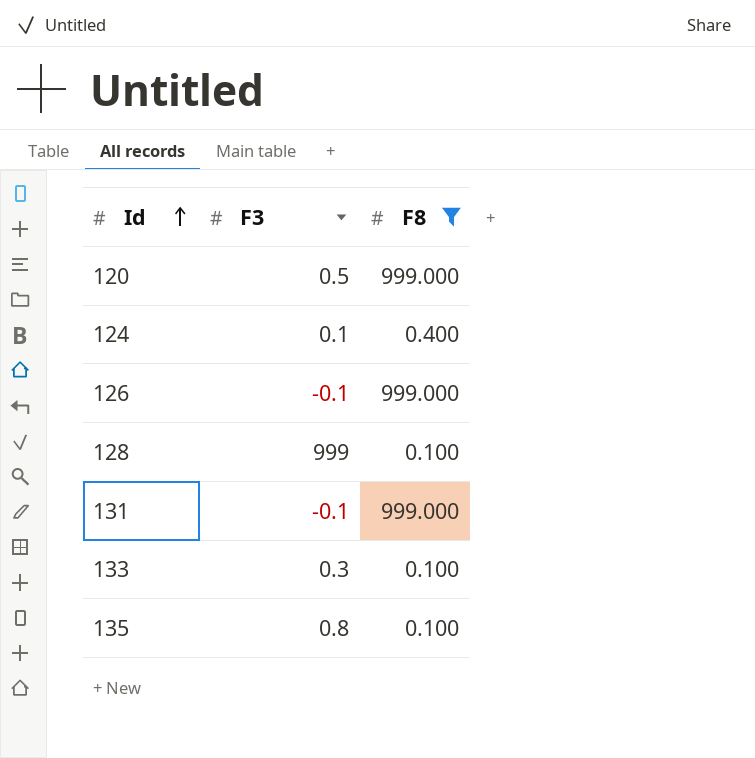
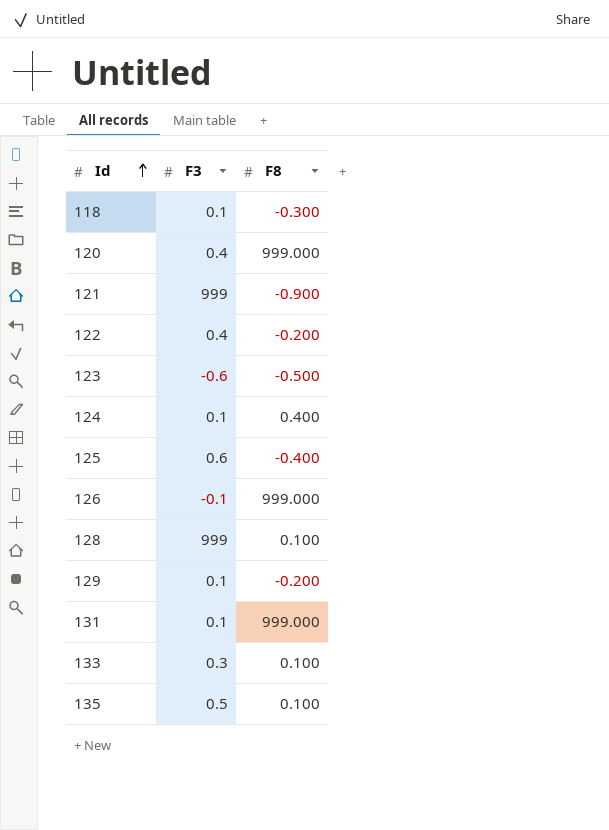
filter: F8 >= 0.100 -> none
120 | F3: 0.5 -> 0.4
131 | F3: -0.1 -> 0.1
135 | F3: 0.8 -> 0.5

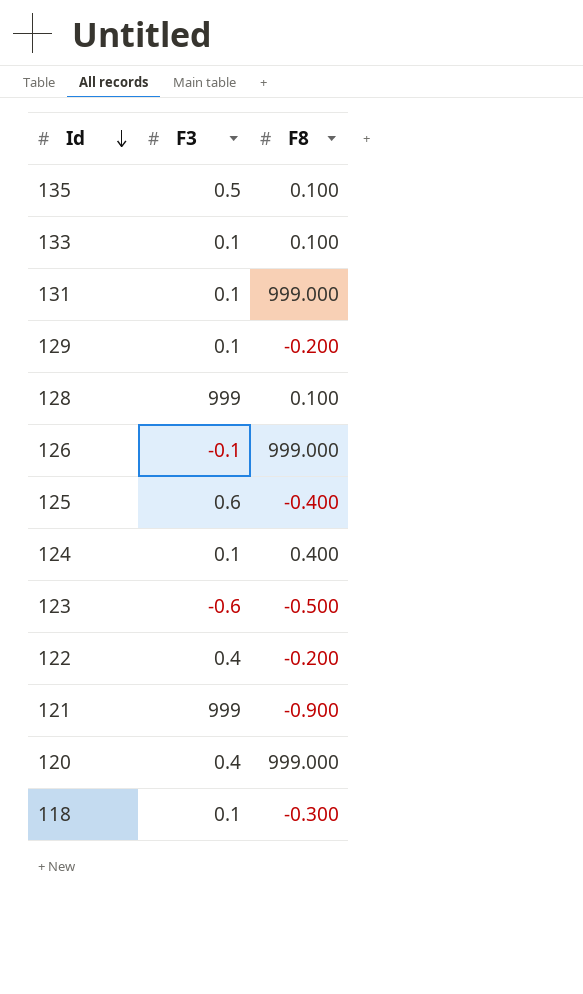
row order: Id ascending -> Id descending
133 | F3: 0.3 -> 0.1

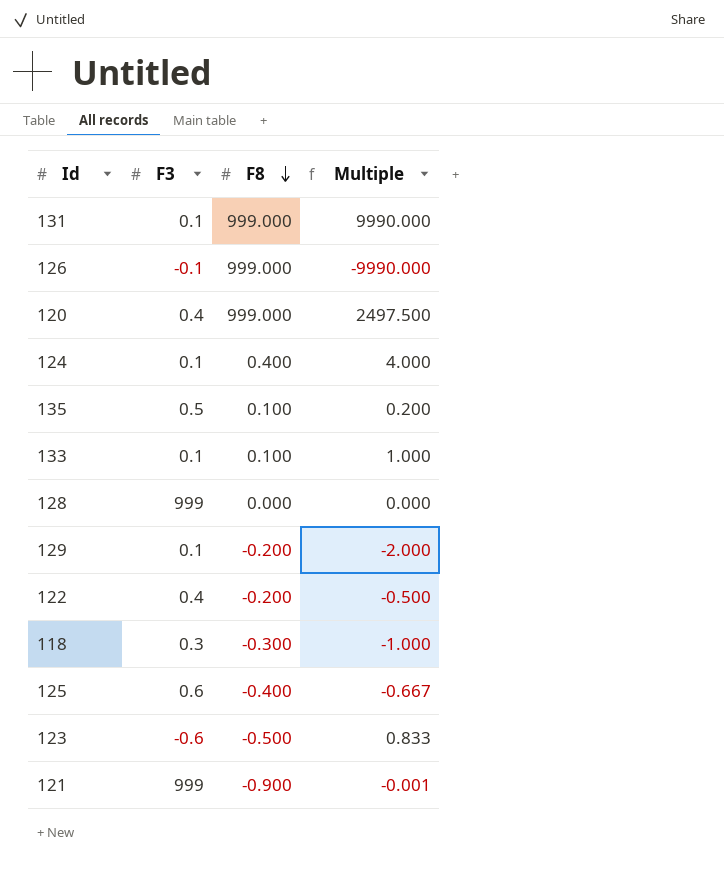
row order: Id descending -> F8 descending
column Multiple | formula: none -> [F8] / [F3]
128 | F8: 0.100 -> 0.000
118 | F3: 0.1 -> 0.3

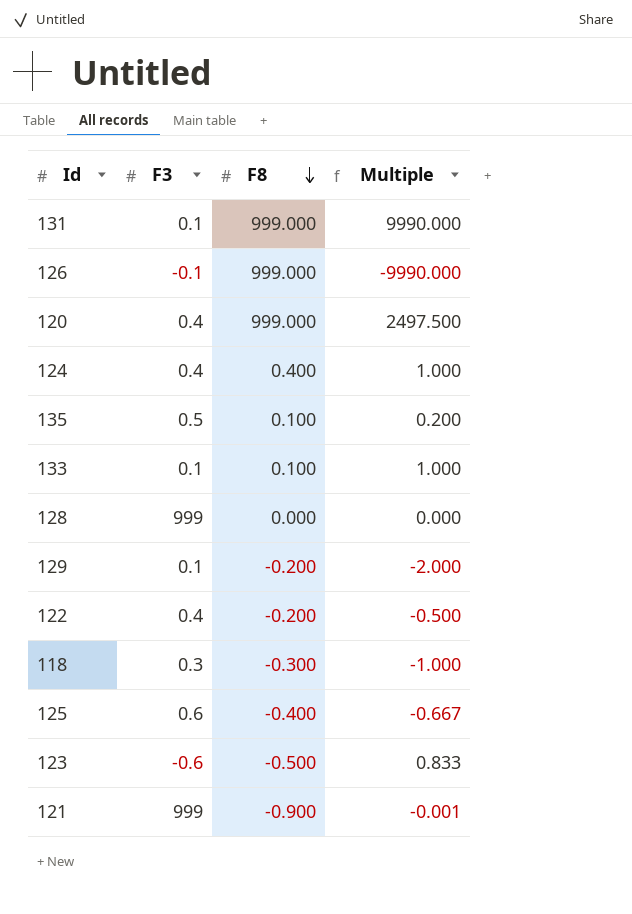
124 | F3: 0.1 -> 0.4
124 | Multiple: 4.000 -> 1.000

